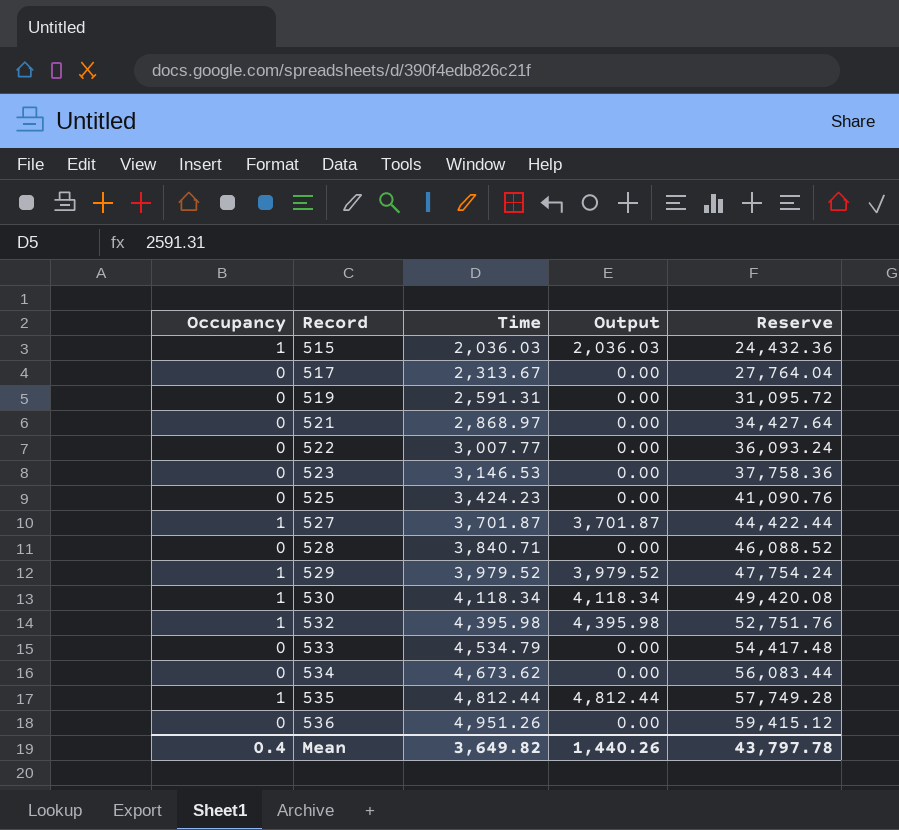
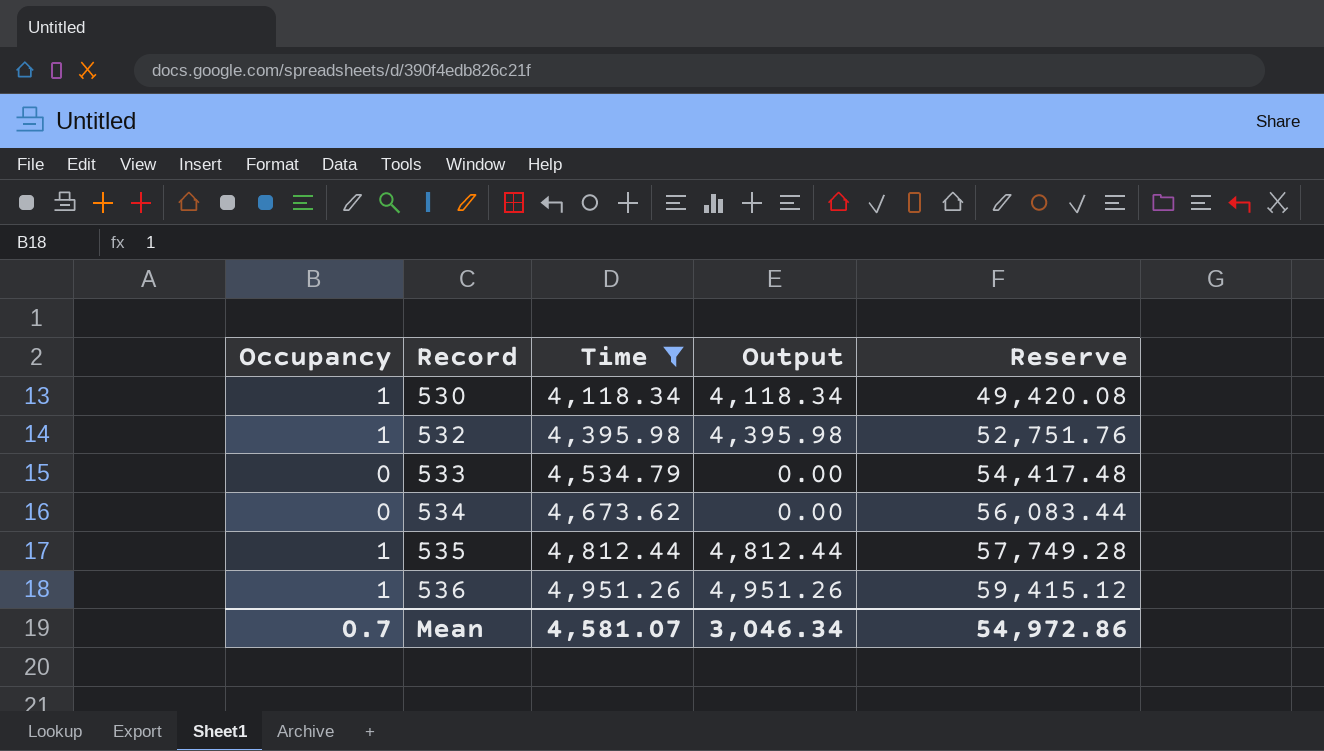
filter: none -> Time >= 4,118.34
536 | Occupancy: 0 -> 1
536 | Output: 0.00 -> 4,951.26
Mean | Occupancy: 0.4 -> 0.7
Mean | Time: 3,649.82 -> 4,581.07
Mean | Output: 1,440.26 -> 3,046.34
Mean | Reserve: 43,797.78 -> 54,972.86

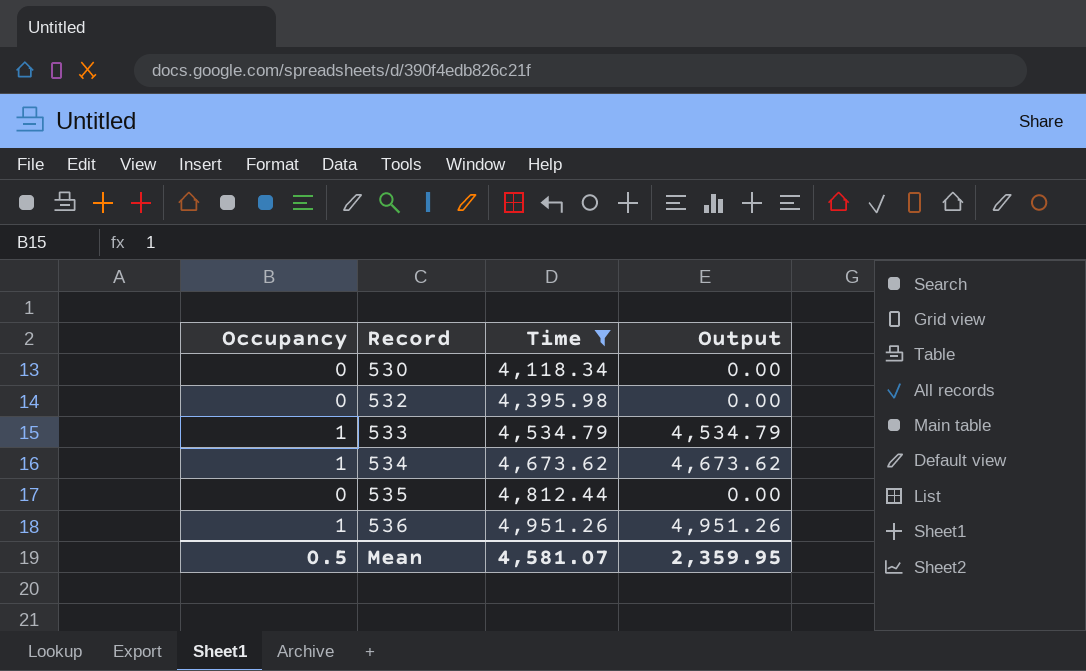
column Reserve | formula: [Time] * 12 -> none
530 | Occupancy: 1 -> 0
530 | Output: 4,118.34 -> 0.00
532 | Occupancy: 1 -> 0
532 | Output: 4,395.98 -> 0.00
533 | Occupancy: 0 -> 1
533 | Output: 0.00 -> 4,534.79
534 | Occupancy: 0 -> 1
534 | Output: 0.00 -> 4,673.62
535 | Occupancy: 1 -> 0
535 | Output: 4,812.44 -> 0.00
Mean | Occupancy: 0.7 -> 0.5
Mean | Output: 3,046.34 -> 2,359.95

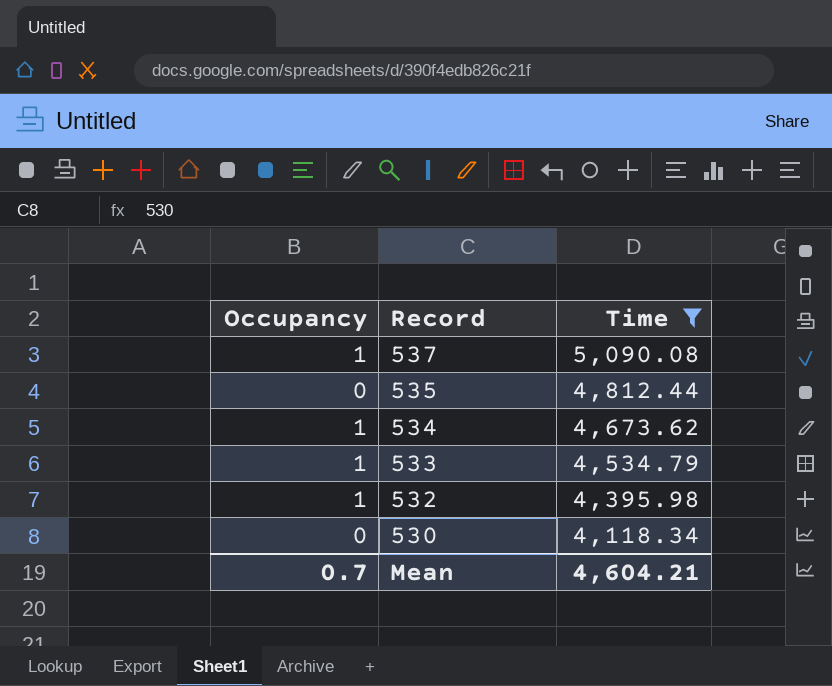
row order: Record ascending -> Record descending
column Output | formula: [Occupancy] * [Time] -> none
row 536: 1 | 4,951.26 | 4,951.26 -> none
row 537: none -> 1 | 5,090.08
532 | Occupancy: 0 -> 1
Mean | Occupancy: 0.5 -> 0.7
Mean | Time: 4,581.07 -> 4,604.21

